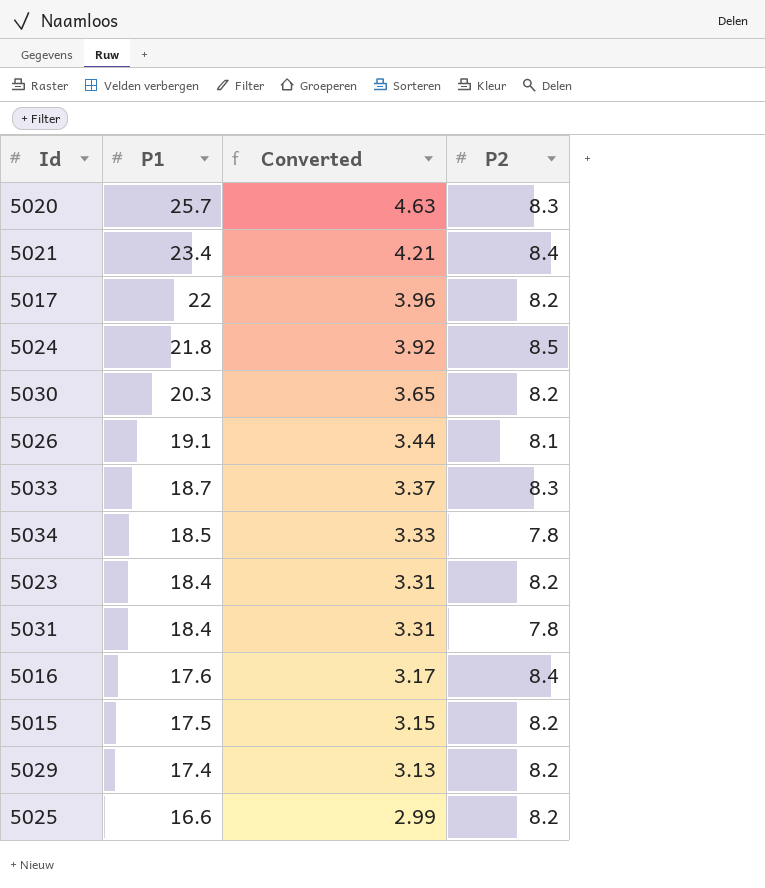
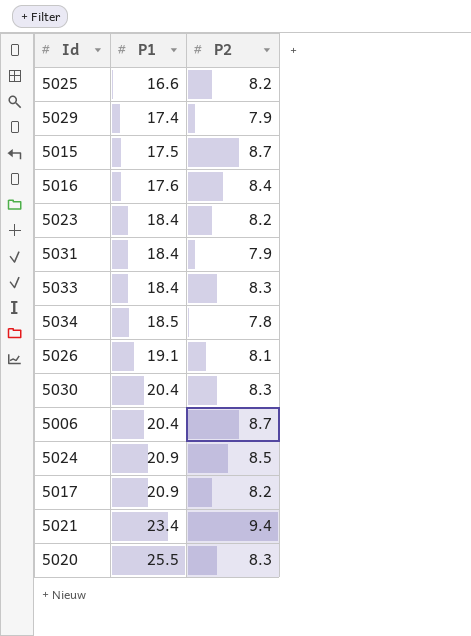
row order: P1 descending -> P1 ascending
column Converted | formula: [P1] * 0.18 -> none
5029 | P2: 8.2 -> 7.9
5015 | P2: 8.2 -> 8.7
5031 | P2: 7.8 -> 7.9
5033 | P1: 18.7 -> 18.4
5030 | P1: 20.3 -> 20.4
5030 | P2: 8.2 -> 8.3
row 5006: none -> 20.4 | 8.7
5024 | P1: 21.8 -> 20.9
5017 | P1: 22 -> 20.9
5021 | P2: 8.4 -> 9.4
5020 | P1: 25.7 -> 25.5

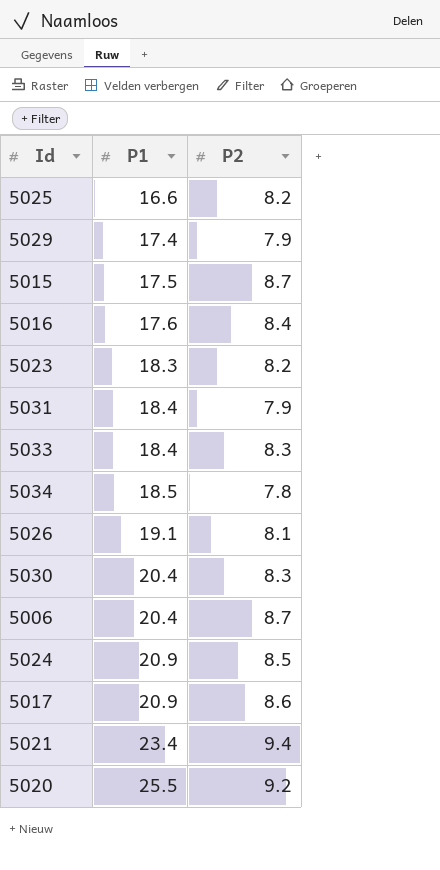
5023 | P1: 18.4 -> 18.3
5017 | P2: 8.2 -> 8.6
5020 | P2: 8.3 -> 9.2

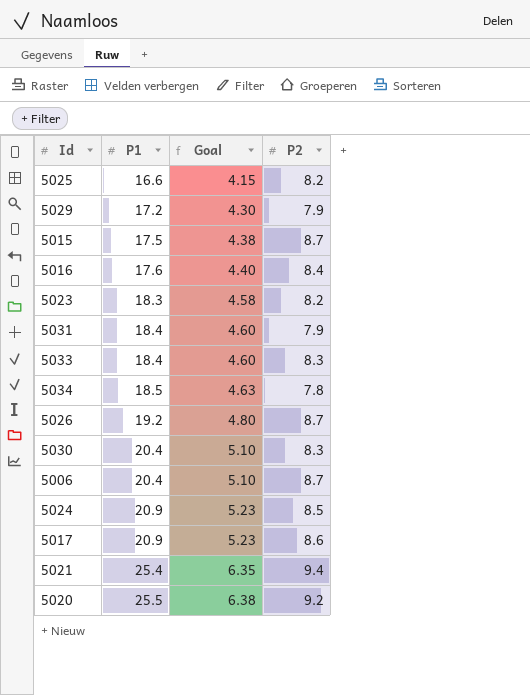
column Goal | formula: none -> [P1] * 0.25
5029 | P1: 17.4 -> 17.2
5026 | P1: 19.1 -> 19.2
5026 | P2: 8.1 -> 8.7
5021 | P1: 23.4 -> 25.4

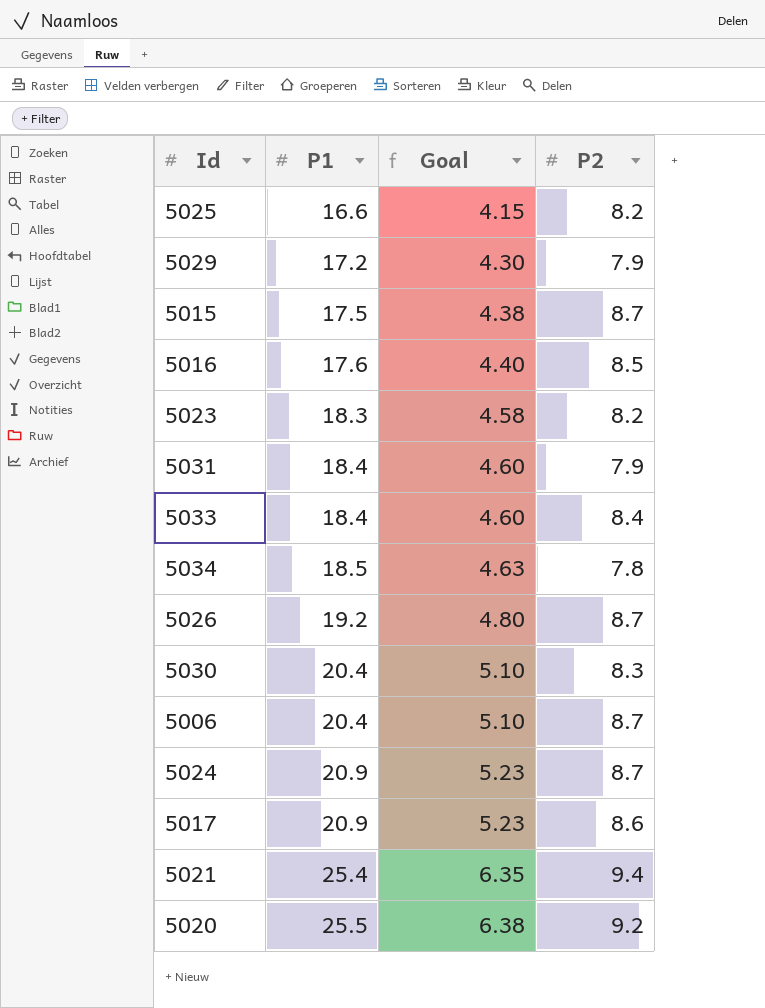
5016 | P2: 8.4 -> 8.5
5033 | P2: 8.3 -> 8.4
5024 | P2: 8.5 -> 8.7

